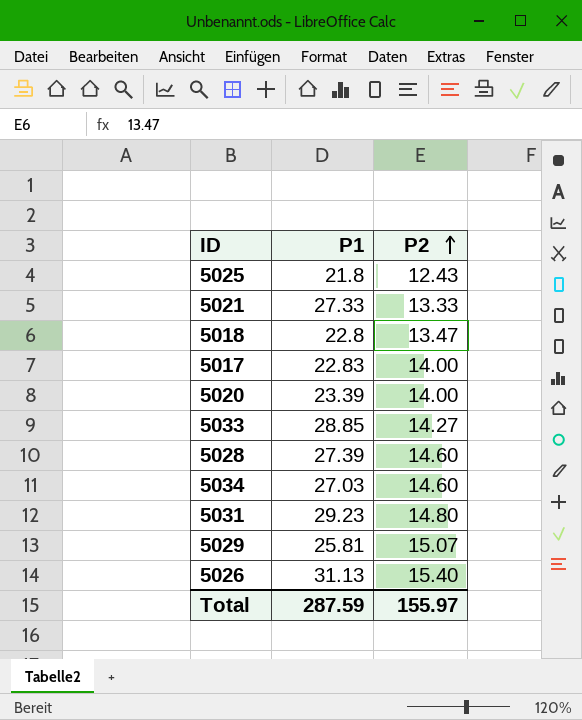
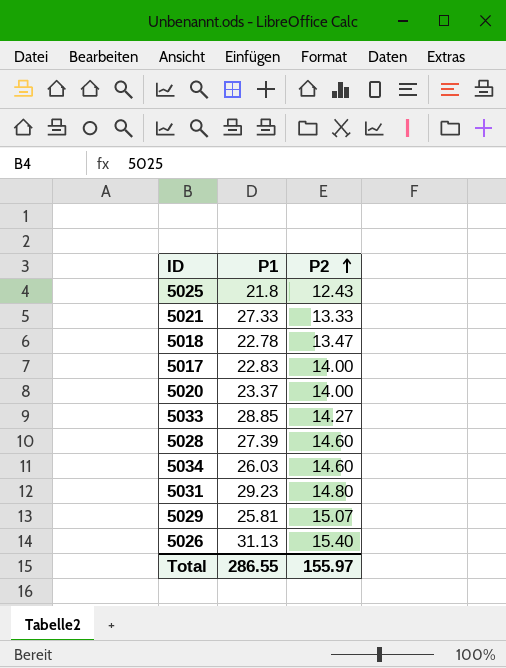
5018 | P1: 22.8 -> 22.78
5020 | P1: 23.39 -> 23.37
5034 | P1: 27.03 -> 26.03
Total | P1: 287.59 -> 286.55

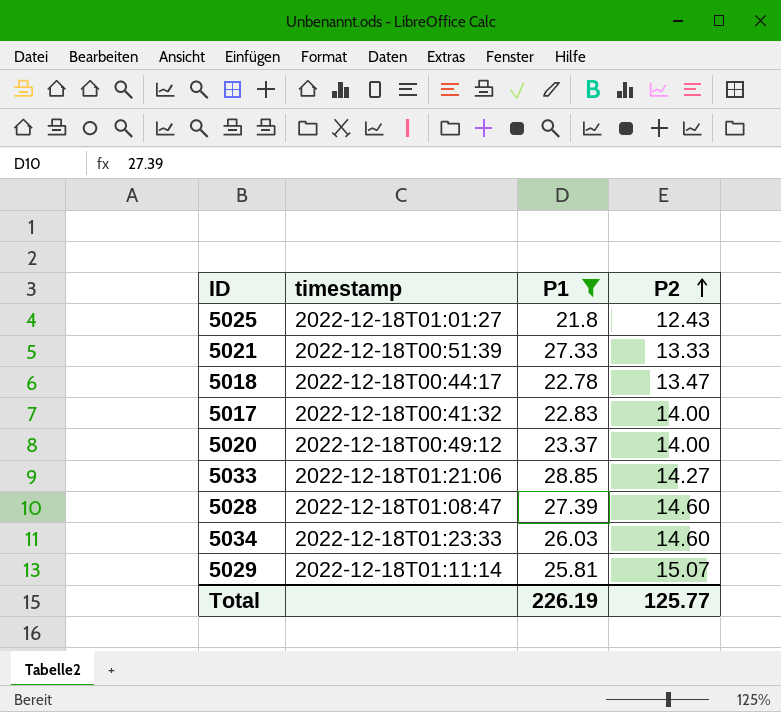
filter: none -> P1 <= 28.85
column timestamp | position: none -> 2
Total | P1: 286.55 -> 226.19
Total | P2: 155.97 -> 125.77

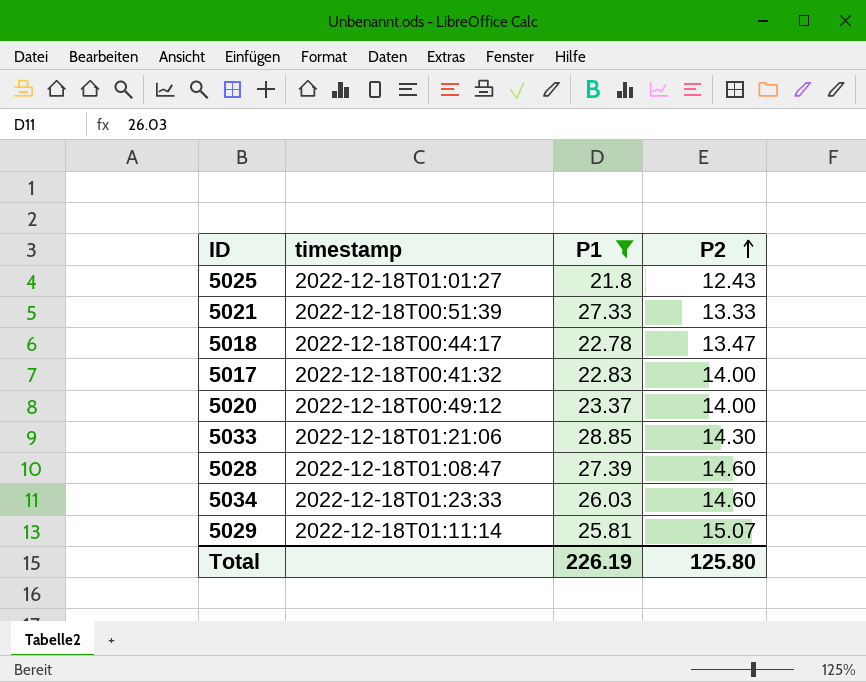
5033 | P2: 14.27 -> 14.30
Total | P2: 125.77 -> 125.80

